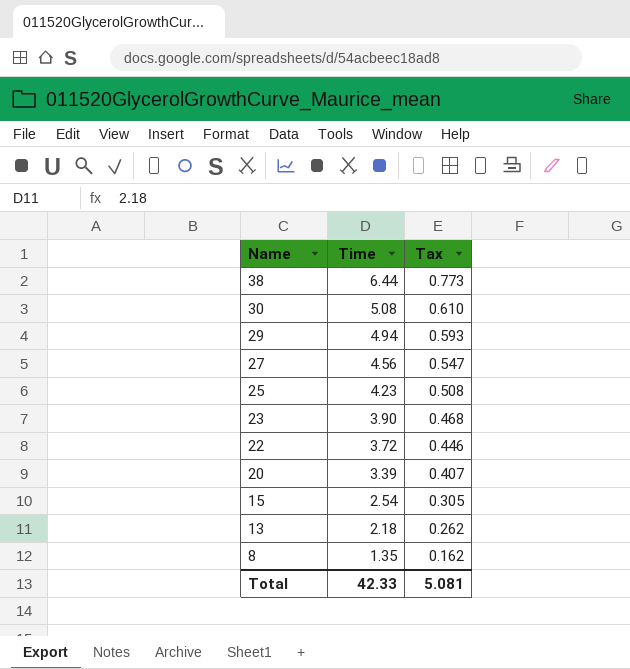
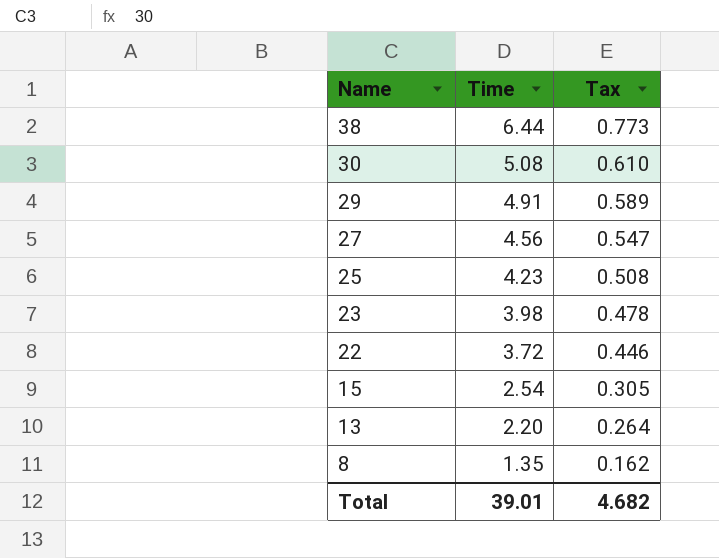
row 20: 3.39 | 0.407 -> none
29 | Time: 4.94 -> 4.91
29 | Tax: 0.593 -> 0.589
23 | Time: 3.90 -> 3.98
23 | Tax: 0.468 -> 0.478
13 | Time: 2.18 -> 2.20
13 | Tax: 0.262 -> 0.264
Total | Time: 42.33 -> 39.01
Total | Tax: 5.081 -> 4.682

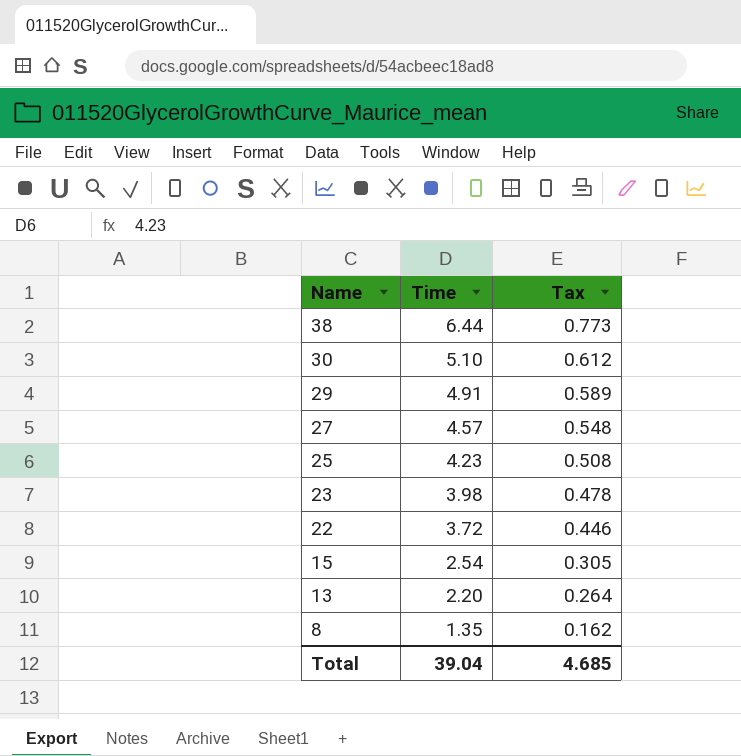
30 | Time: 5.08 -> 5.10
30 | Tax: 0.610 -> 0.612
27 | Time: 4.56 -> 4.57
27 | Tax: 0.547 -> 0.548
Total | Time: 39.01 -> 39.04
Total | Tax: 4.682 -> 4.685

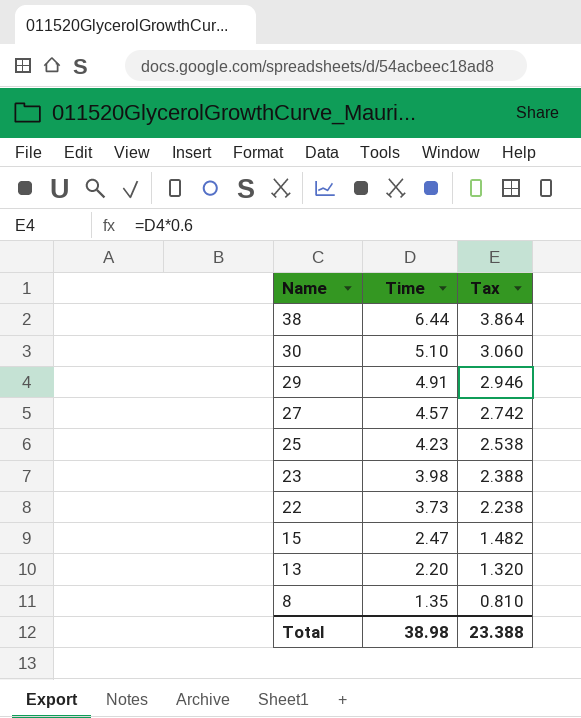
column Tax | formula: [Time] * 0.12 -> [Time] * 0.6
22 | Time: 3.72 -> 3.73
15 | Time: 2.54 -> 2.47
Total | Time: 39.04 -> 38.98
Total | Tax: 4.685 -> 23.388

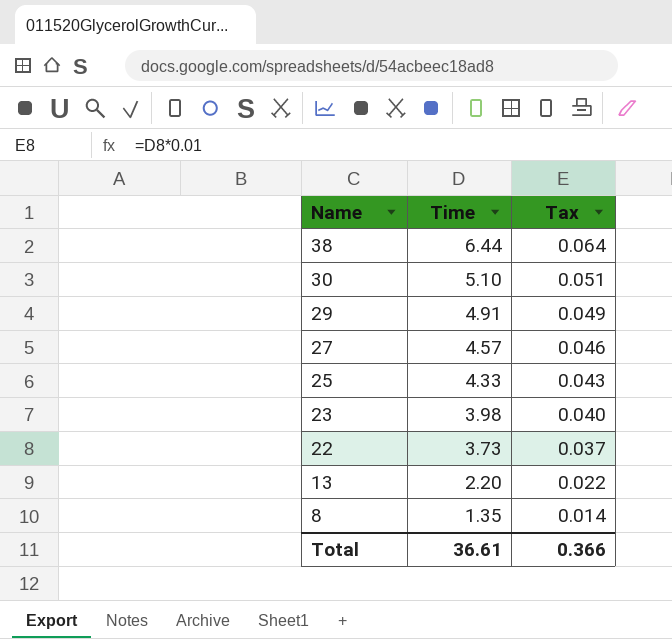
column Tax | formula: [Time] * 0.6 -> [Time] * 0.01
row 15: 2.47 | 1.482 -> none
25 | Time: 4.23 -> 4.33
Total | Time: 38.98 -> 36.61
Total | Tax: 23.388 -> 0.366

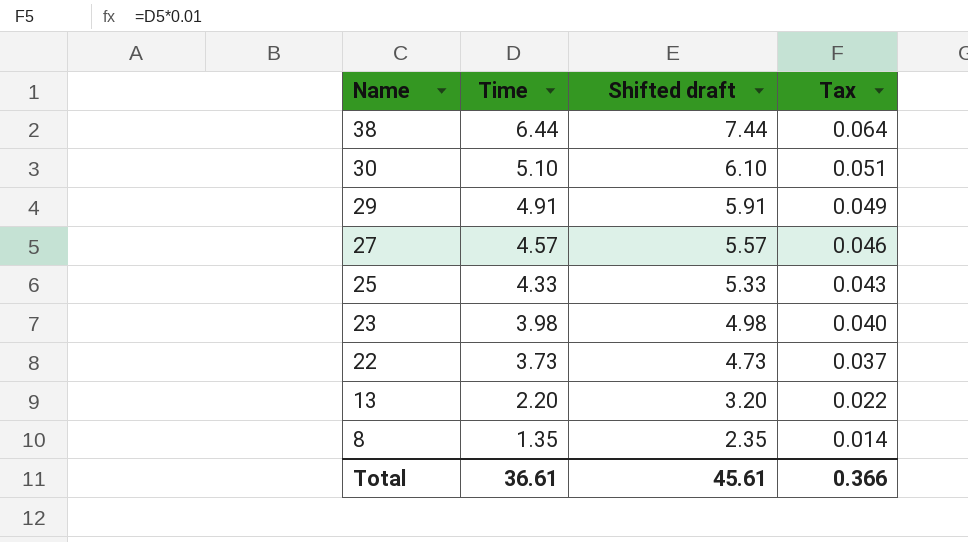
column Shifted draft | formula: none -> [Time] + 1

